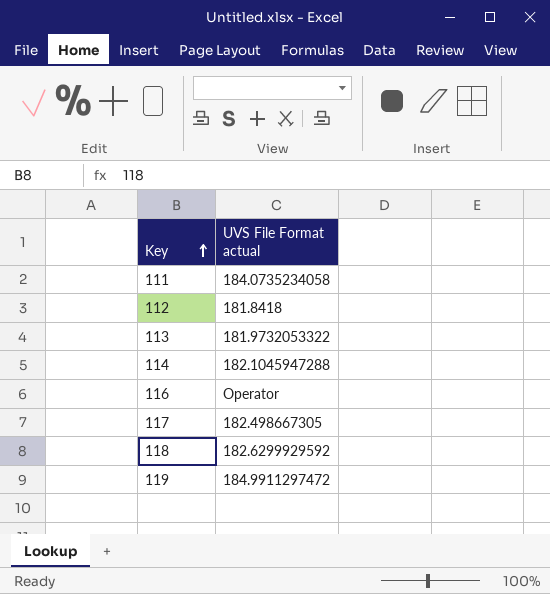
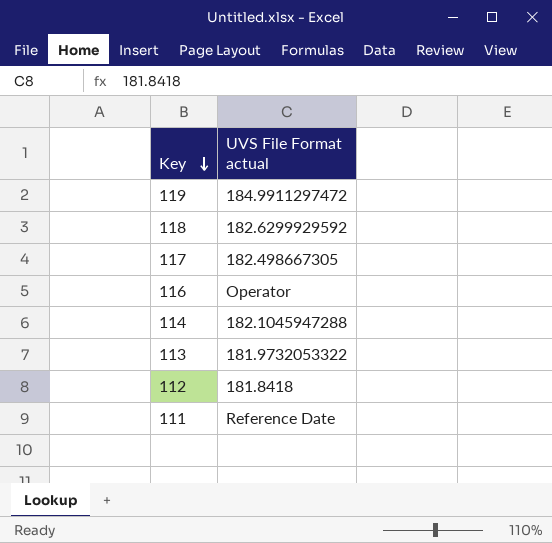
row order: Key ascending -> Key descending
111 | UVS File Format actual: 184.0735234058 -> Reference Date

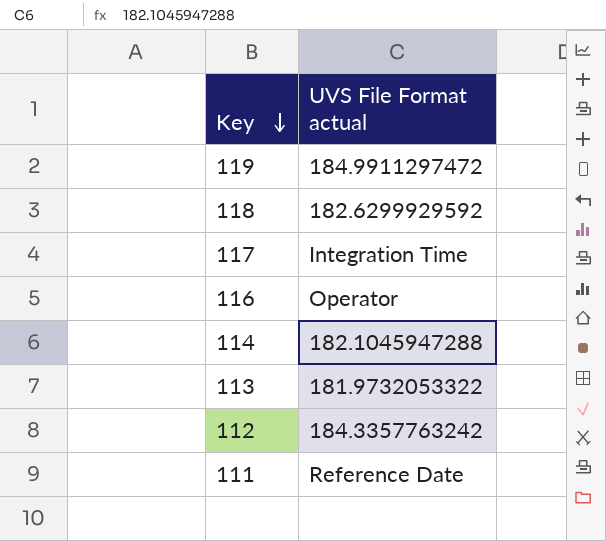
117 | UVS File Format actual: 182.498667305 -> Integration Time
112 | UVS File Format actual: 181.8418 -> 184.3357763242

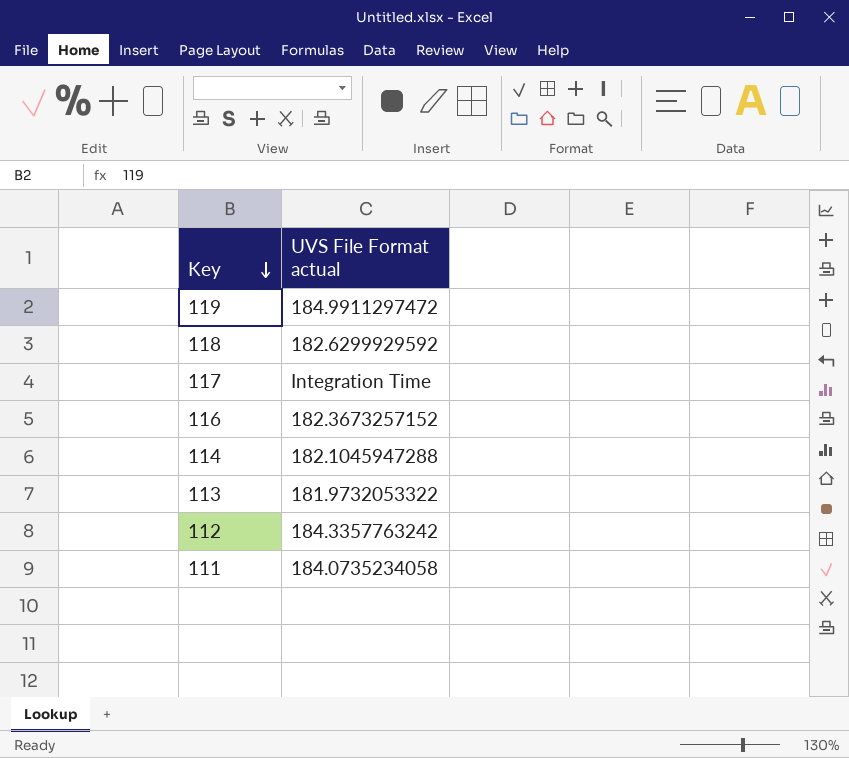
116 | UVS File Format actual: Operator -> 182.3673257152
111 | UVS File Format actual: Reference Date -> 184.0735234058

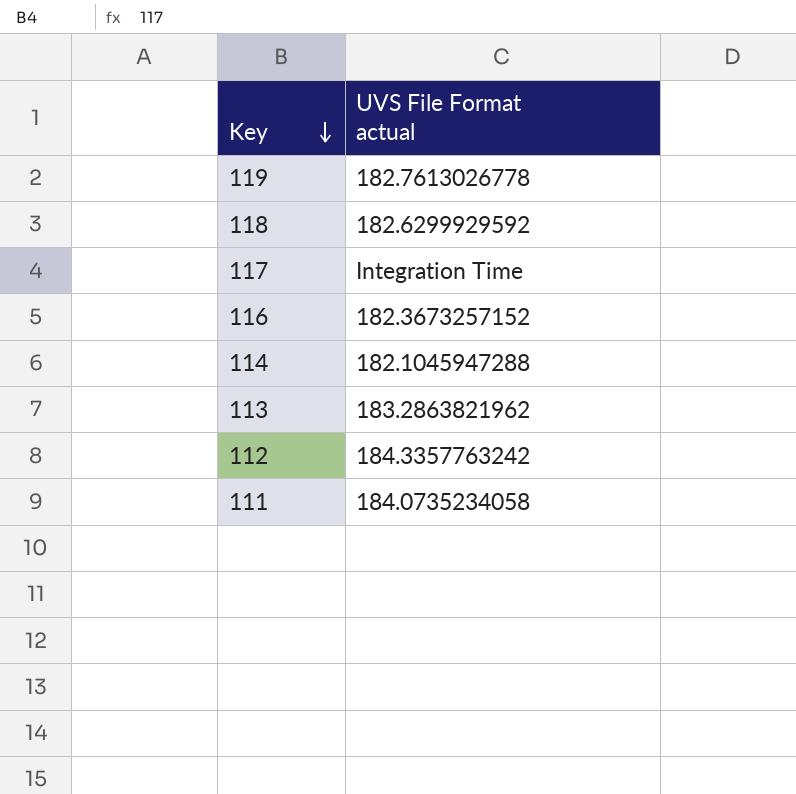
119 | UVS File Format actual: 184.9911297472 -> 182.7613026778
113 | UVS File Format actual: 181.9732053322 -> 183.2863821962

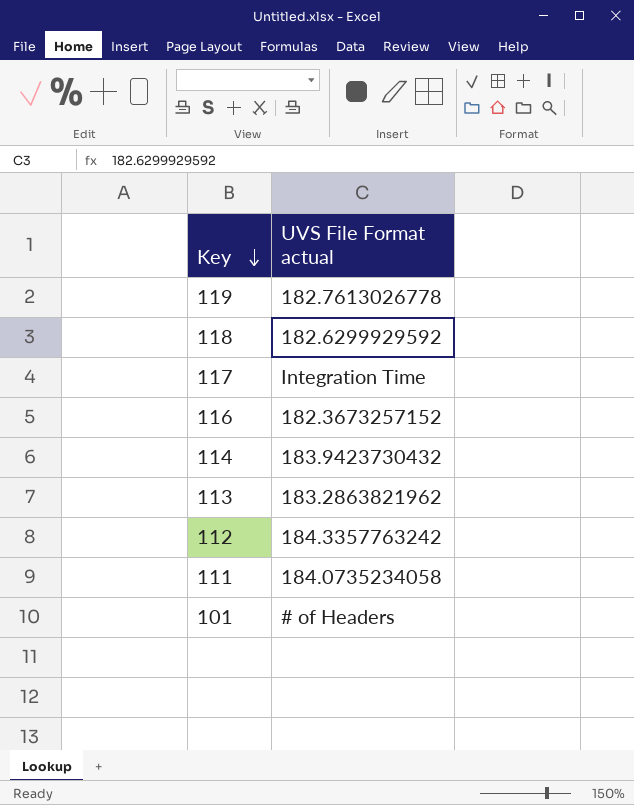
114 | UVS File Format actual: 182.1045947288 -> 183.9423730432
row 101: none -> # of Headers

